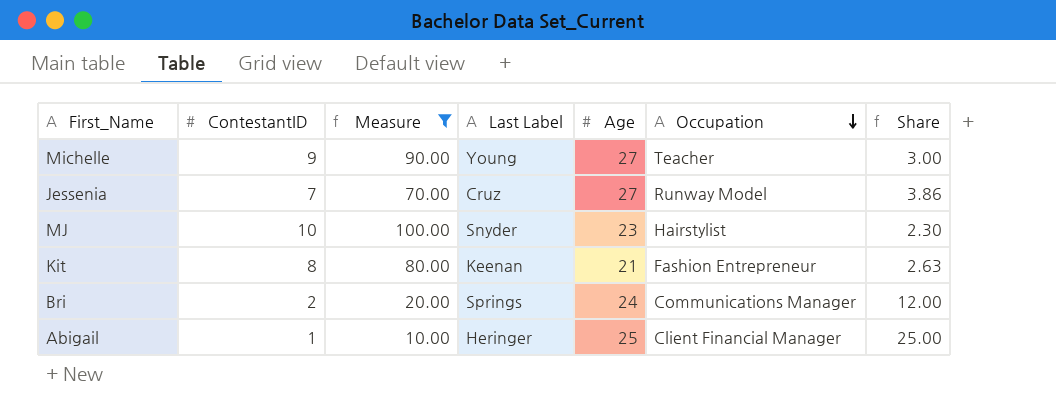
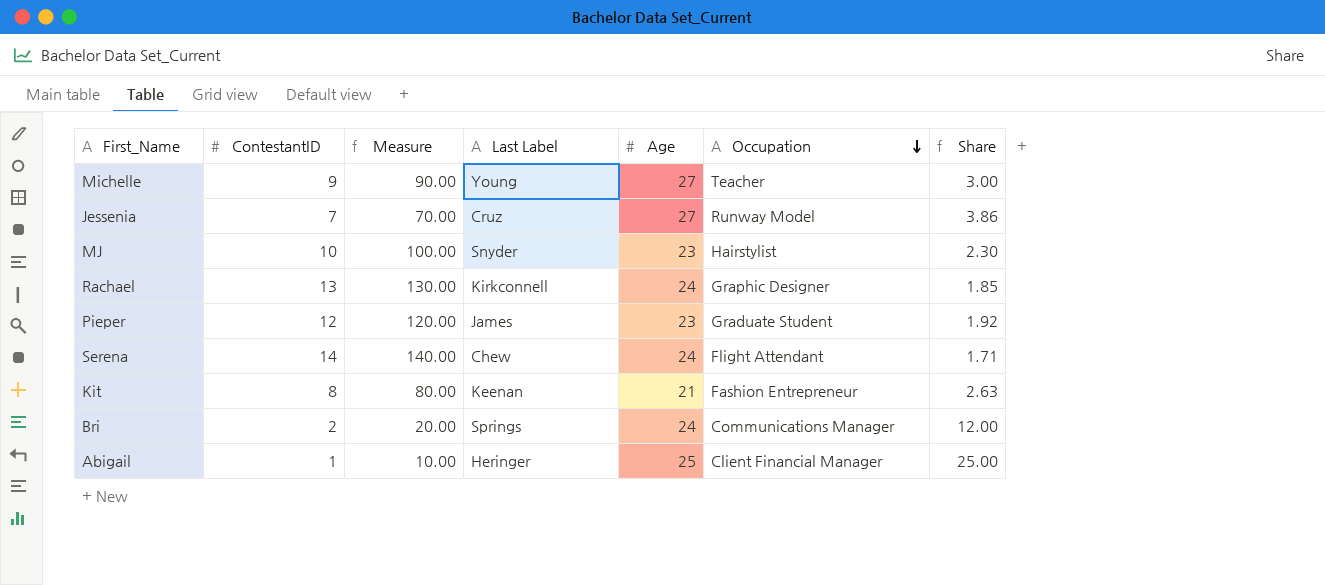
filter: Measure <= 100.00 -> none

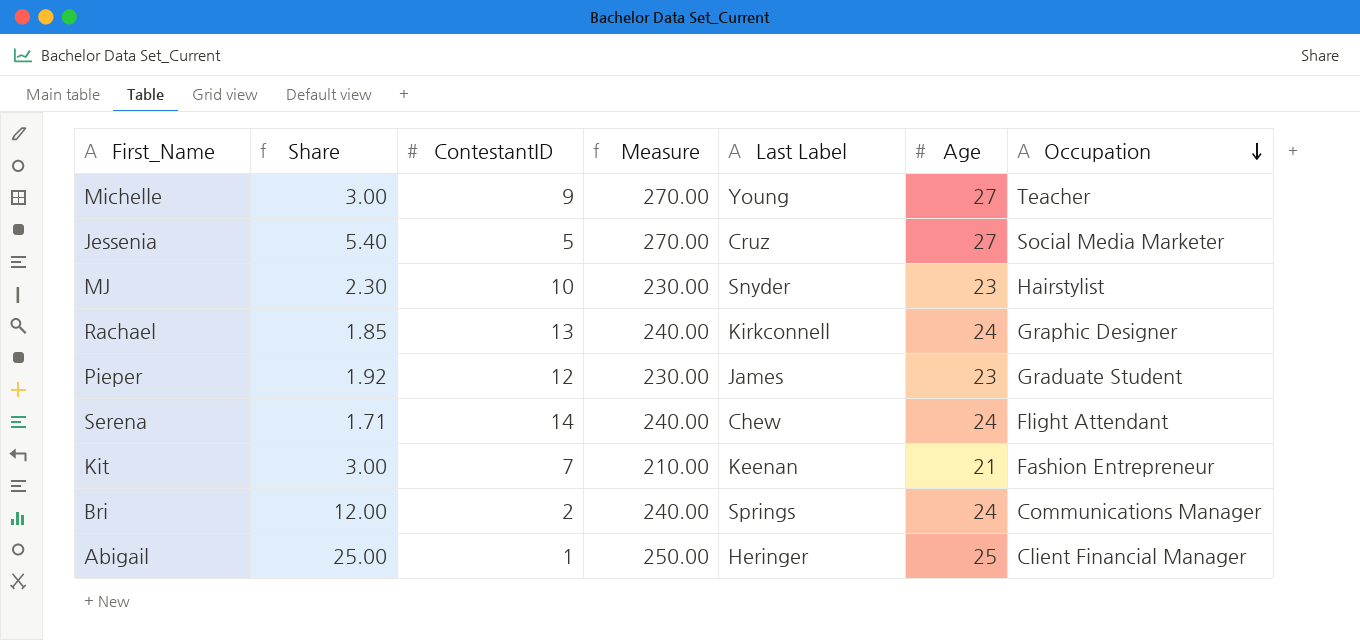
column Share | position: 7 -> 2
column Measure | formula: [ContestantID] * 10 -> [Age] * 10
Jessenia | Share: 3.86 -> 5.40
Jessenia | ContestantID: 7 -> 5
Jessenia | Occupation: Runway Model -> Social Media Marketer
Kit | Share: 2.63 -> 3.00
Kit | ContestantID: 8 -> 7

